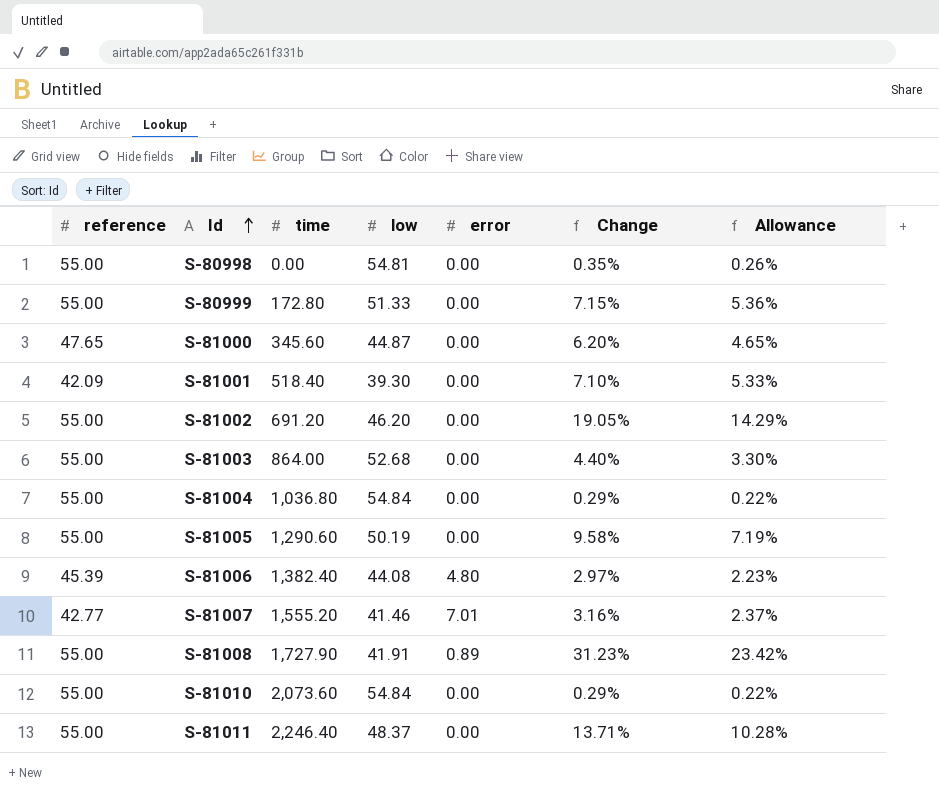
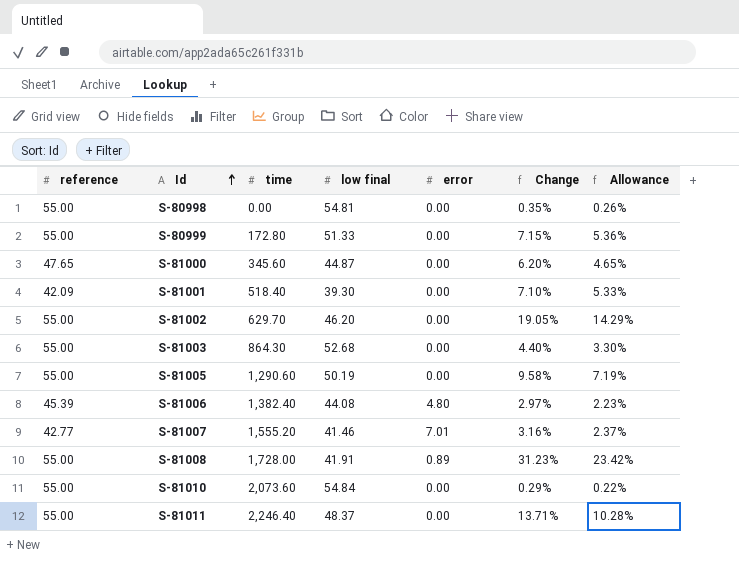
column name: low -> low final
row S-81004: 55.00 | 1,036.80 | 54.84 | 0.00 | 0.29% | 0.22% -> none
S-81002 | time: 691.20 -> 629.70
S-81003 | time: 864.00 -> 864.30
S-81008 | time: 1,727.90 -> 1,728.00

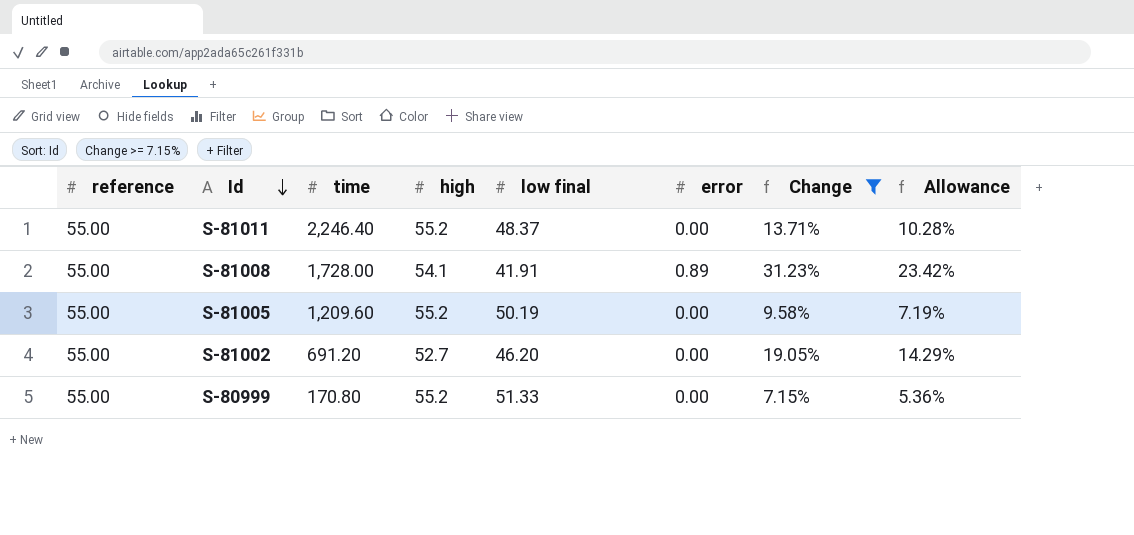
filter: none -> Change >= 7.15%
row order: Id ascending -> Id descending
column high | position: none -> 4
S-81005 | time: 1,290.60 -> 1,209.60
S-81002 | time: 629.70 -> 691.20
S-80999 | time: 172.80 -> 170.80

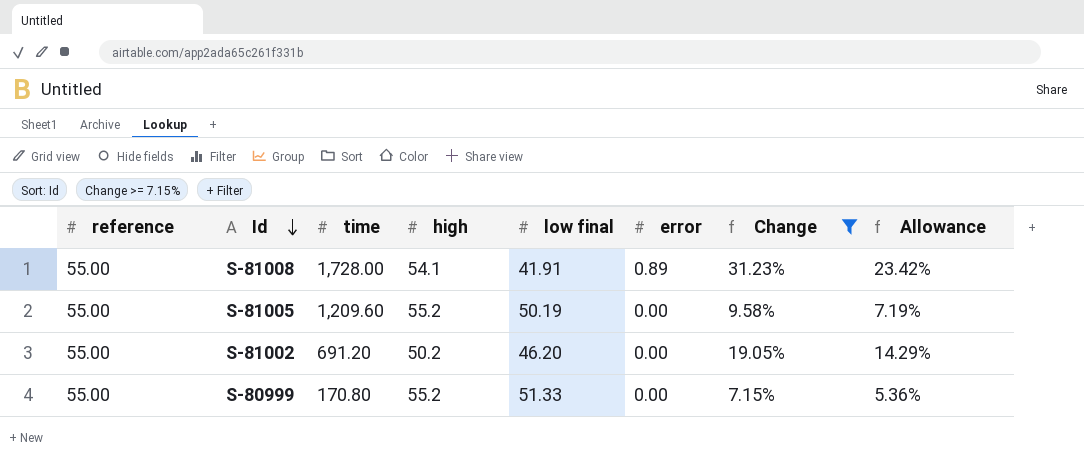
row S-81011: 55.00 | 2,246.40 | 55.2 | 48.37 | 0.00 | 13.71% | 10.28% -> none
S-81002 | high: 52.7 -> 50.2

